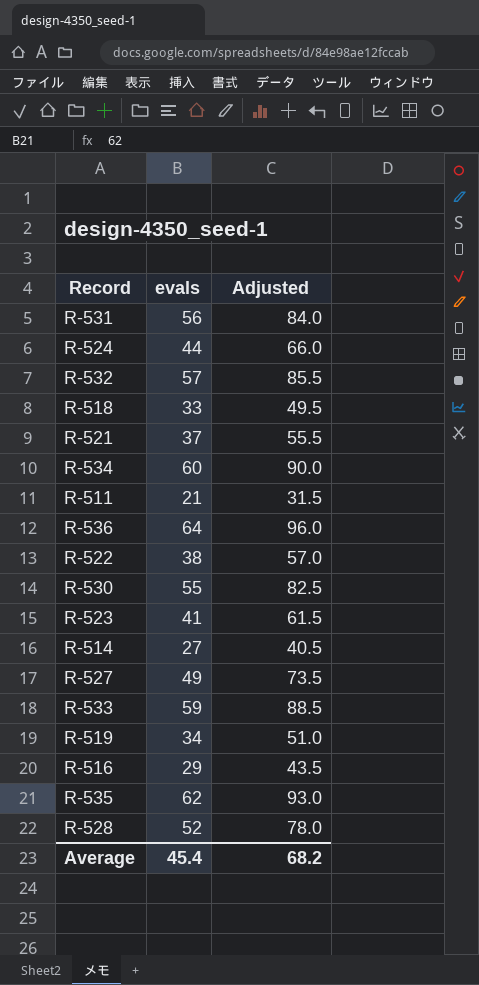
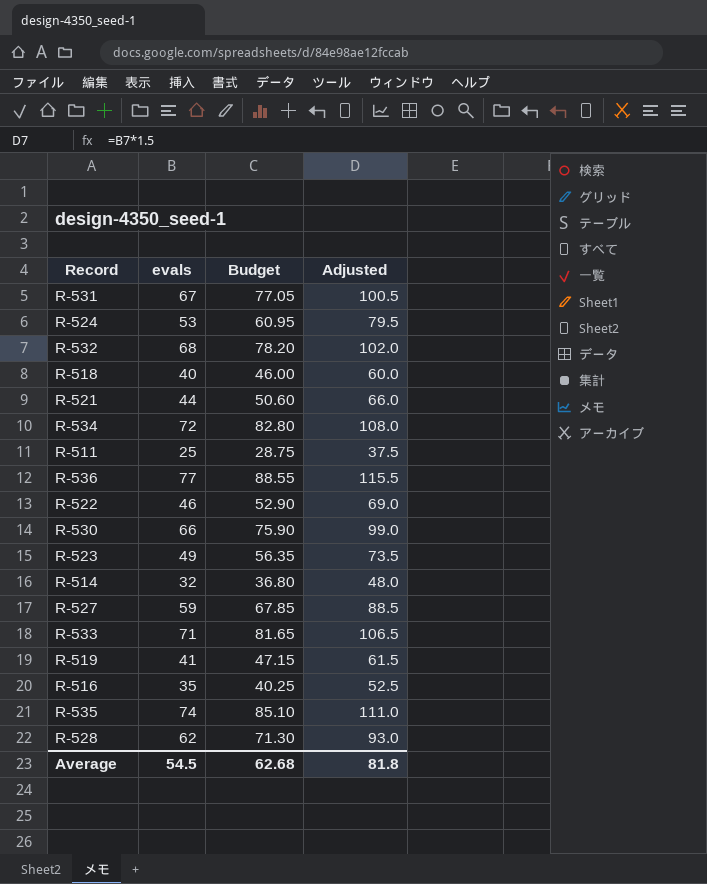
column Budget | formula: none -> [evals] * 1.15
R-531 | evals: 56 -> 67
R-531 | Adjusted: 84.0 -> 100.5
R-524 | evals: 44 -> 53
R-524 | Adjusted: 66.0 -> 79.5
R-532 | evals: 57 -> 68
R-532 | Adjusted: 85.5 -> 102.0
R-518 | evals: 33 -> 40
R-518 | Adjusted: 49.5 -> 60.0
R-521 | evals: 37 -> 44
R-521 | Adjusted: 55.5 -> 66.0
R-534 | evals: 60 -> 72
R-534 | Adjusted: 90.0 -> 108.0
R-511 | evals: 21 -> 25
R-511 | Adjusted: 31.5 -> 37.5
R-536 | evals: 64 -> 77
R-536 | Adjusted: 96.0 -> 115.5
R-522 | evals: 38 -> 46
R-522 | Adjusted: 57.0 -> 69.0
R-530 | evals: 55 -> 66
R-530 | Adjusted: 82.5 -> 99.0
R-523 | evals: 41 -> 49
R-523 | Adjusted: 61.5 -> 73.5
R-514 | evals: 27 -> 32
R-514 | Adjusted: 40.5 -> 48.0
R-527 | evals: 49 -> 59
R-527 | Adjusted: 73.5 -> 88.5
R-533 | evals: 59 -> 71
R-533 | Adjusted: 88.5 -> 106.5
R-519 | evals: 34 -> 41
R-519 | Adjusted: 51.0 -> 61.5
R-516 | evals: 29 -> 35
R-516 | Adjusted: 43.5 -> 52.5
R-535 | evals: 62 -> 74
R-535 | Adjusted: 93.0 -> 111.0
R-528 | evals: 52 -> 62
R-528 | Adjusted: 78.0 -> 93.0
Average | evals: 45.4 -> 54.5
Average | Adjusted: 68.2 -> 81.8

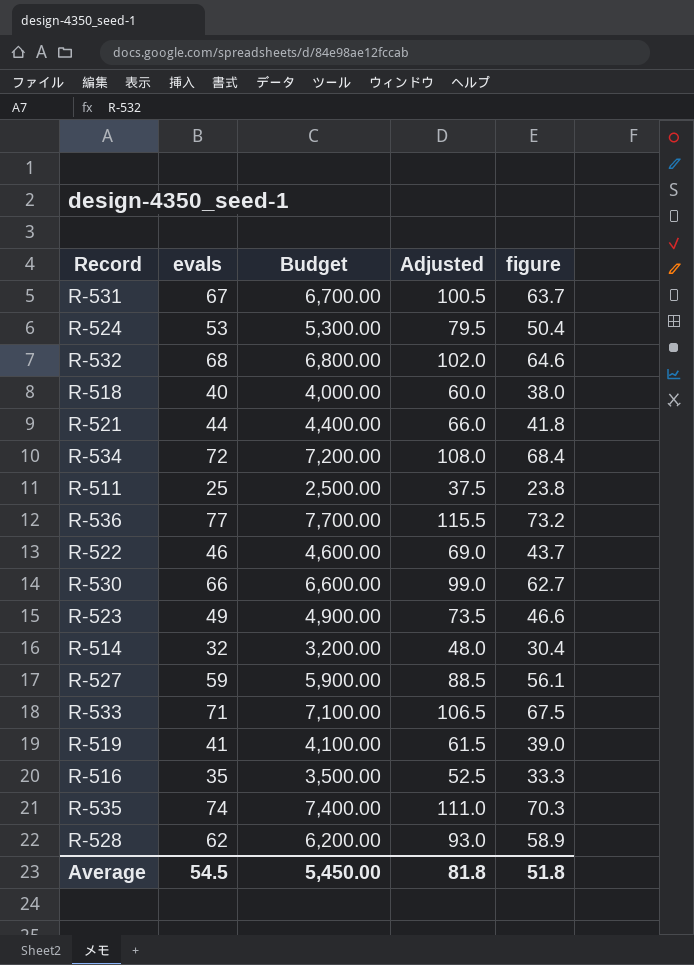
column Budget | formula: [evals] * 1.15 -> [evals] * 100
column figure | formula: none -> [evals] * 0.95
Average | Budget: 62.68 -> 5,450.00

